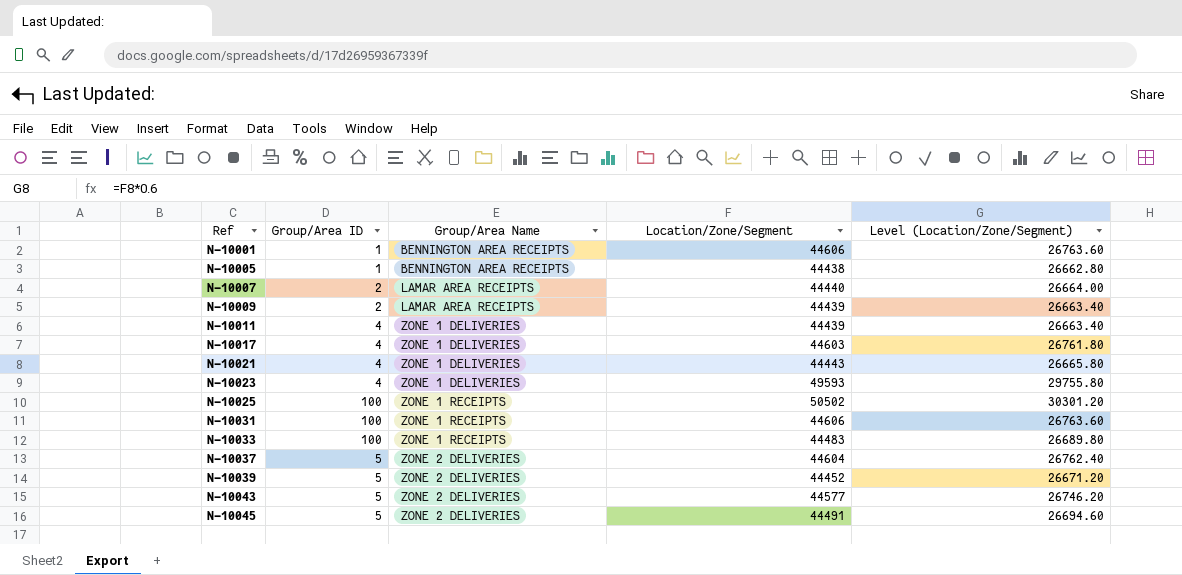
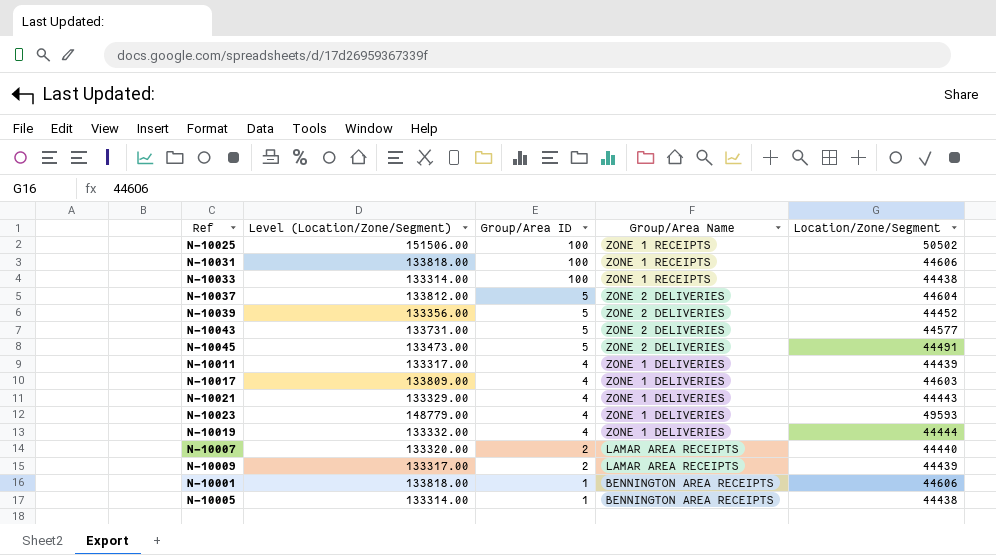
row order: Ref ascending -> Group/Area ID descending
column Level (Location/Zone/Segment) | formula: [Location/Zone/Segment] * 0.6 -> [Location/Zone/Segment] * 3
column Level (Location/Zone/Segment) | position: 5 -> 2
N-10033 | Location/Zone/Segment: 44483 -> 44438
row N-10019: none -> 133332.00 | 4 | ZONE 1 DELIVERIES | 44444

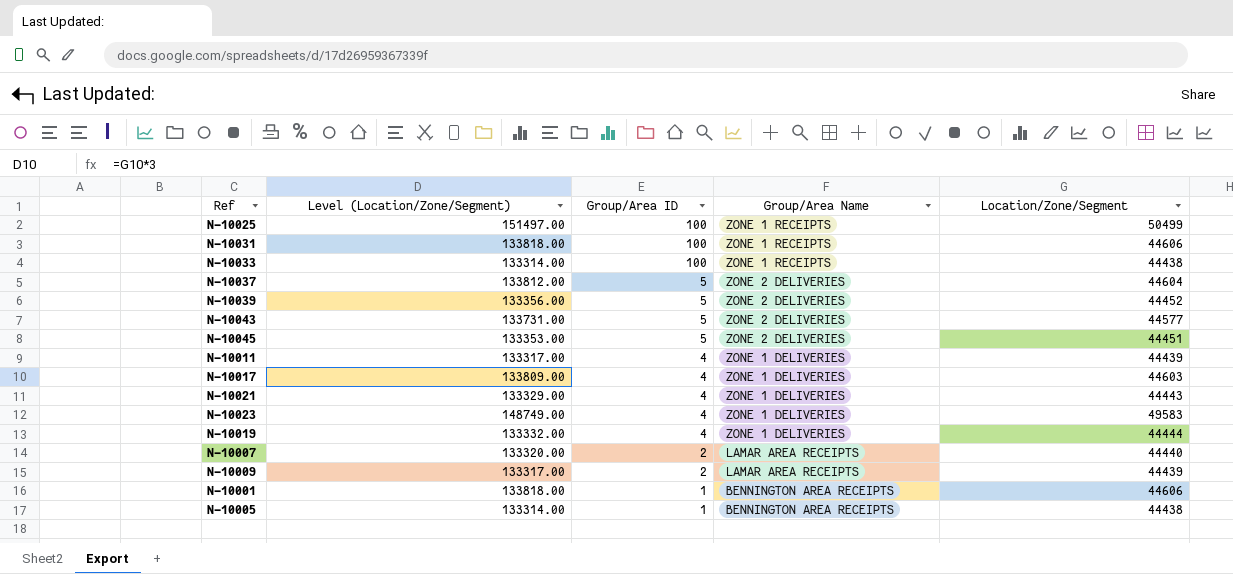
N-10025 | Level (Location/Zone/Segment): 151506.00 -> 151497.00
N-10025 | Location/Zone/Segment: 50502 -> 50499
N-10045 | Level (Location/Zone/Segment): 133473.00 -> 133353.00
N-10045 | Location/Zone/Segment: 44491 -> 44451
N-10023 | Level (Location/Zone/Segment): 148779.00 -> 148749.00
N-10023 | Location/Zone/Segment: 49593 -> 49583

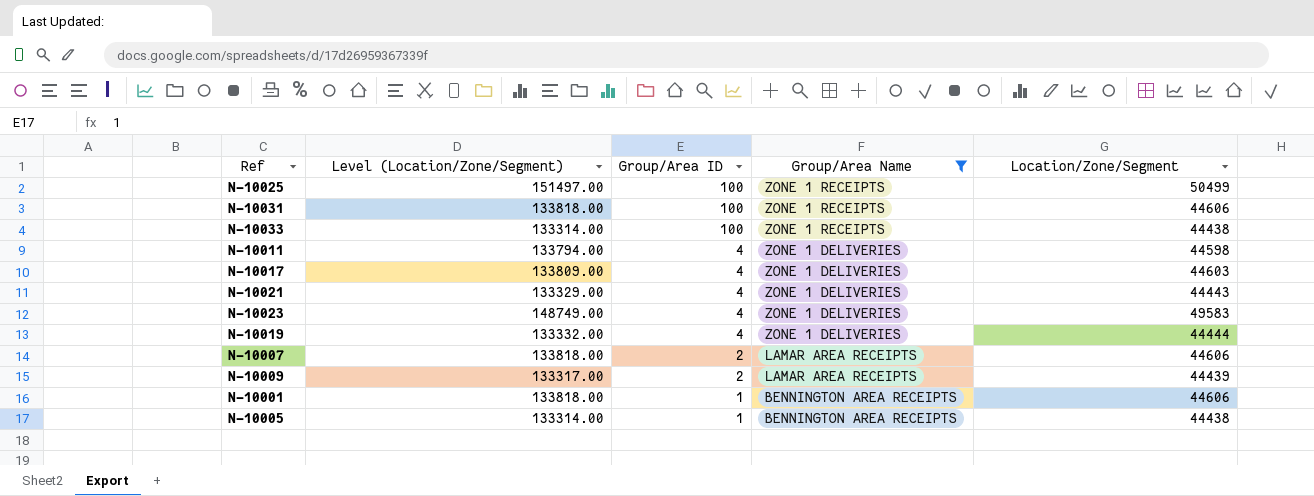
filter: none -> Group/Area Name != ZONE 2 DELIVERIES
N-10011 | Level (Location/Zone/Segment): 133317.00 -> 133794.00
N-10011 | Location/Zone/Segment: 44439 -> 44598
N-10007 | Level (Location/Zone/Segment): 133320.00 -> 133818.00
N-10007 | Location/Zone/Segment: 44440 -> 44606

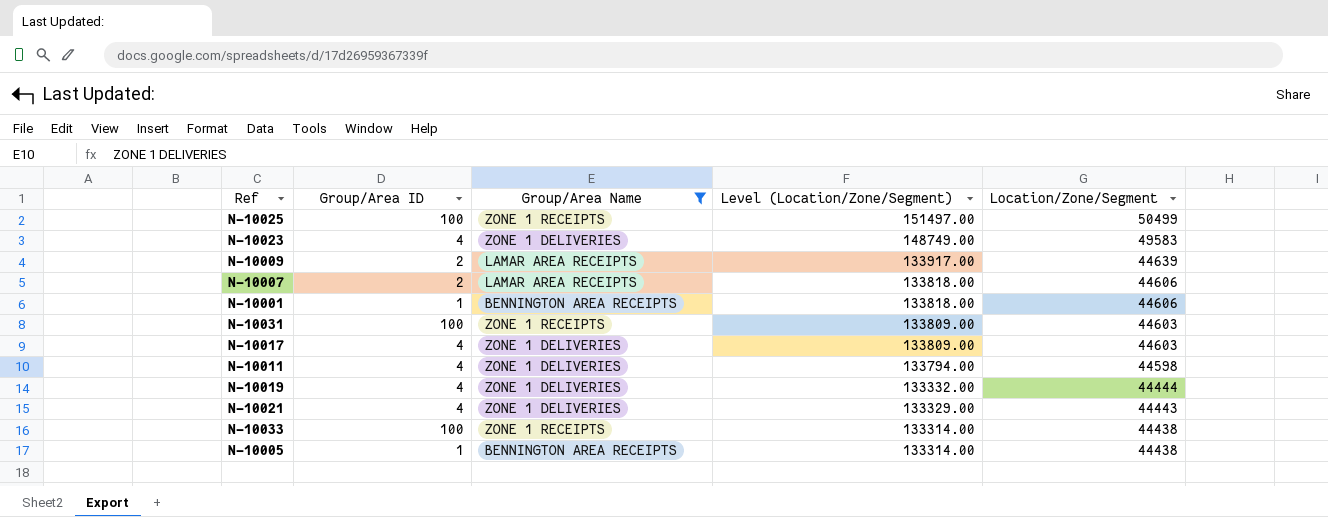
row order: Group/Area ID descending -> Level (Location/Zone/Segment) descending
column Level (Location/Zone/Segment) | position: 2 -> 4
N-10009 | Level (Location/Zone/Segment): 133317.00 -> 133917.00
N-10009 | Location/Zone/Segment: 44439 -> 44639
N-10031 | Level (Location/Zone/Segment): 133818.00 -> 133809.00
N-10031 | Location/Zone/Segment: 44606 -> 44603

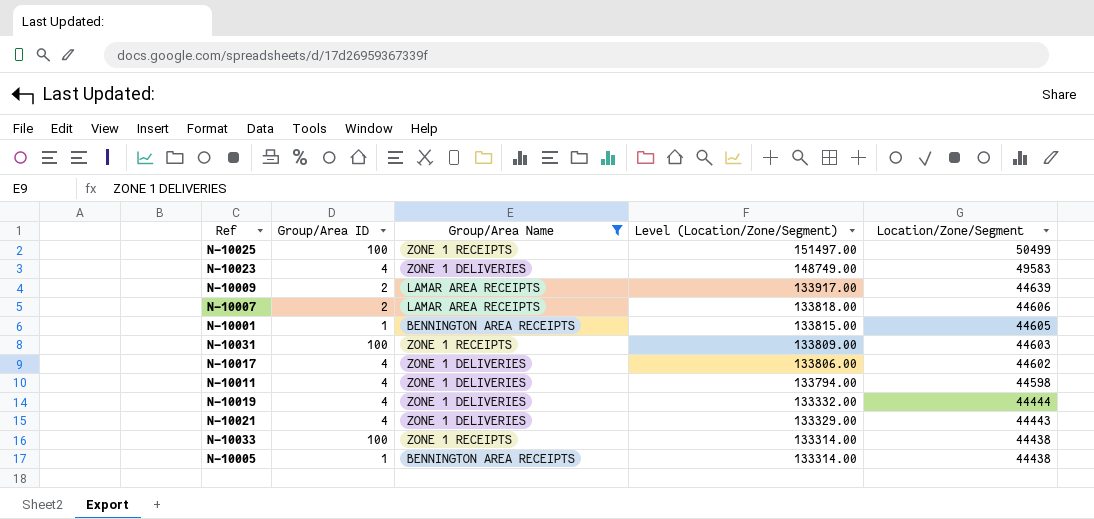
N-10001 | Level (Location/Zone/Segment): 133818.00 -> 133815.00
N-10001 | Location/Zone/Segment: 44606 -> 44605
N-10017 | Level (Location/Zone/Segment): 133809.00 -> 133806.00
N-10017 | Location/Zone/Segment: 44603 -> 44602

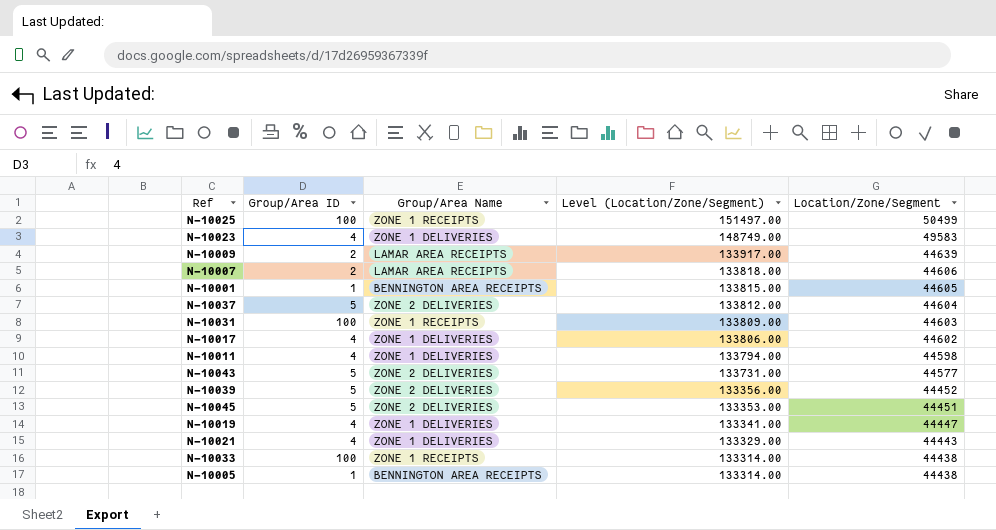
filter: Group/Area Name != ZONE 2 DELIVERIES -> none
N-10019 | Level (Location/Zone/Segment): 133332.00 -> 133341.00
N-10019 | Location/Zone/Segment: 44444 -> 44447

